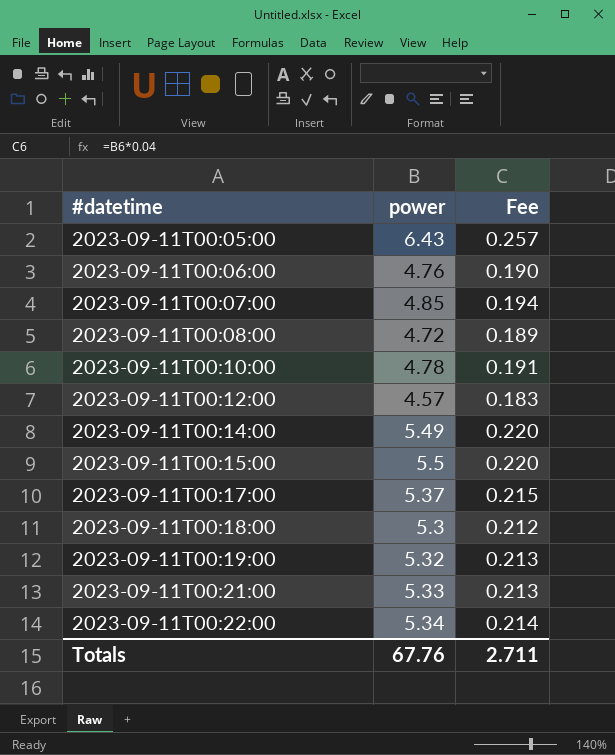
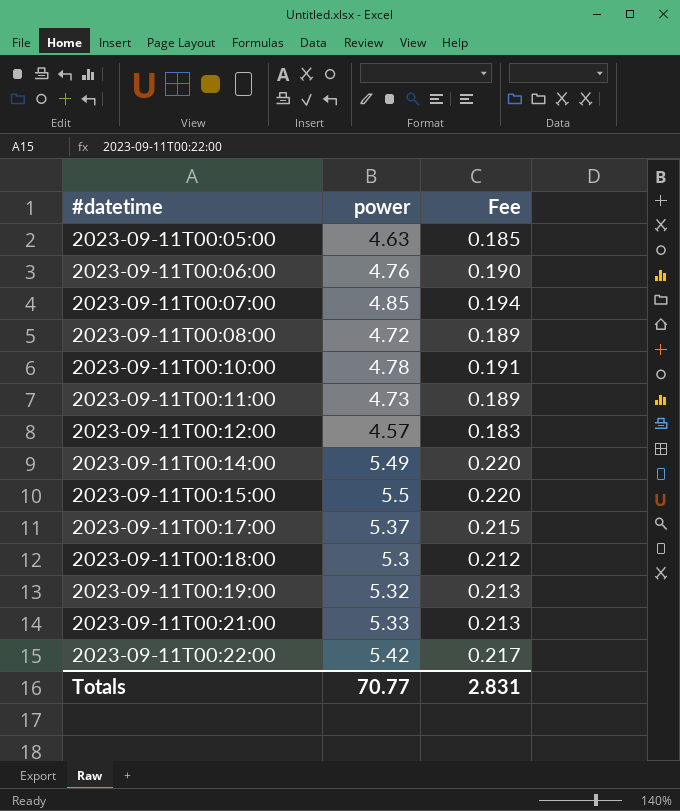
2023-09-11T00:05:00 | power: 6.43 -> 4.63
2023-09-11T00:05:00 | Fee: 0.257 -> 0.185
row 2023-09-11T00:11:00: none -> 4.73 | 0.189
2023-09-11T00:22:00 | power: 5.34 -> 5.42
2023-09-11T00:22:00 | Fee: 0.214 -> 0.217
Totals | power: 67.76 -> 70.77
Totals | Fee: 2.711 -> 2.831

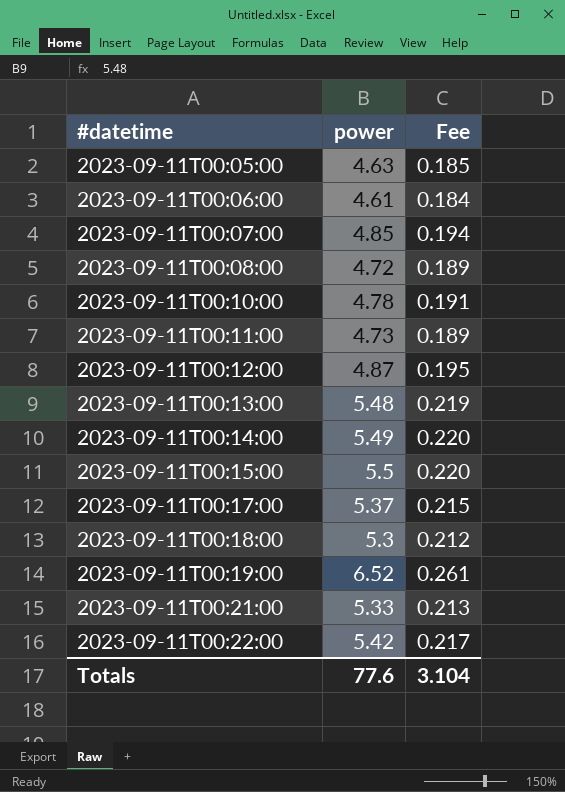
2023-09-11T00:06:00 | power: 4.76 -> 4.61
2023-09-11T00:06:00 | Fee: 0.190 -> 0.184
2023-09-11T00:12:00 | power: 4.57 -> 4.87
2023-09-11T00:12:00 | Fee: 0.183 -> 0.195
row 2023-09-11T00:13:00: none -> 5.48 | 0.219
2023-09-11T00:19:00 | power: 5.32 -> 6.52
2023-09-11T00:19:00 | Fee: 0.213 -> 0.261
Totals | power: 70.77 -> 77.6
Totals | Fee: 2.831 -> 3.104

